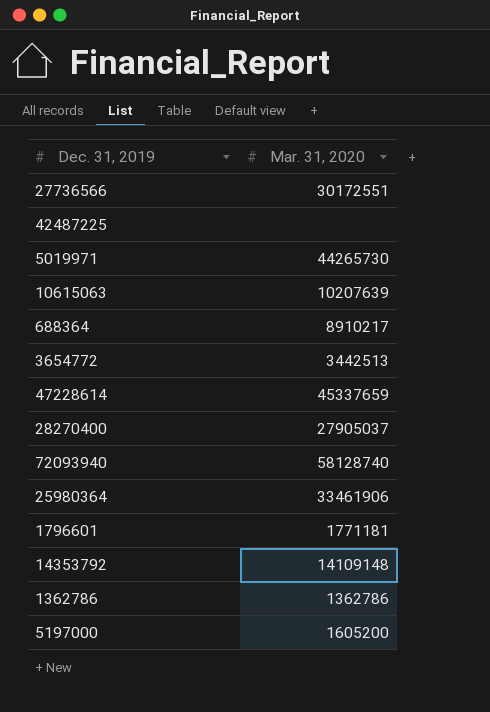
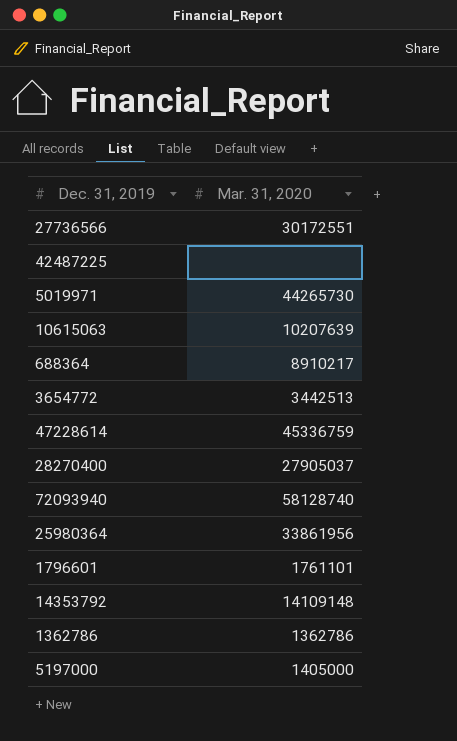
47228614 | Mar. 31, 2020: 45337659 -> 45336759
25980364 | Mar. 31, 2020: 33461906 -> 33861956
1796601 | Mar. 31, 2020: 1771181 -> 1761101
5197000 | Mar. 31, 2020: 1605200 -> 1405000

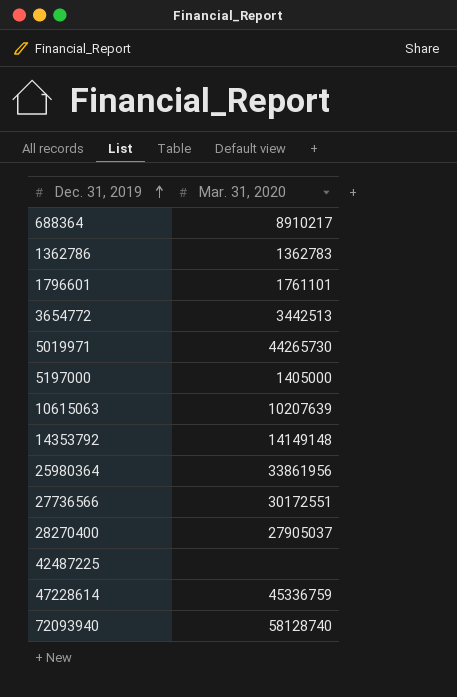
row order: none -> Dec. 31, 2019 ascending
1362786 | Mar. 31, 2020: 1362786 -> 1362783
14353792 | Mar. 31, 2020: 14109148 -> 14149148

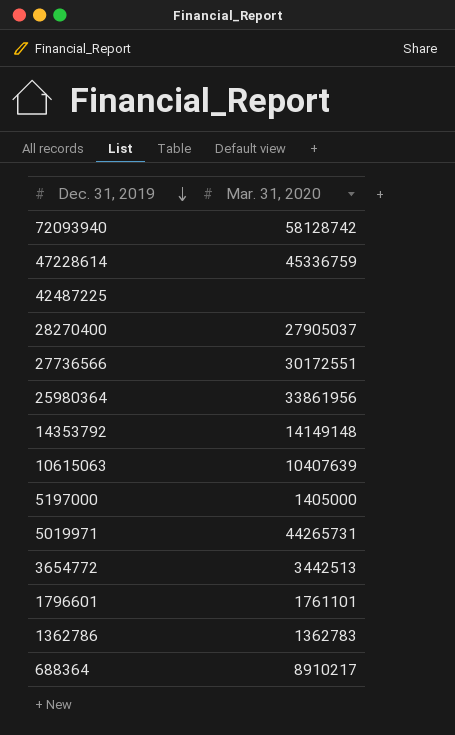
row order: Dec. 31, 2019 ascending -> Dec. 31, 2019 descending
72093940 | Mar. 31, 2020: 58128740 -> 58128742
10615063 | Mar. 31, 2020: 10207639 -> 10407639
5019971 | Mar. 31, 2020: 44265730 -> 44265731

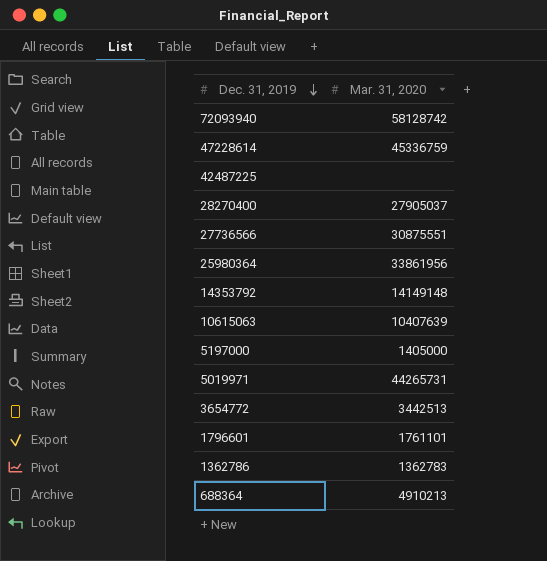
27736566 | Mar. 31, 2020: 30172551 -> 30875551
688364 | Mar. 31, 2020: 8910217 -> 4910213

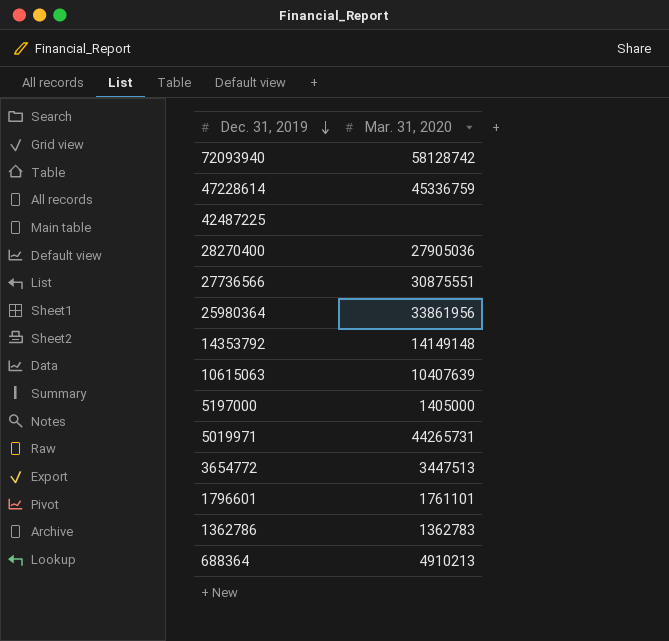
28270400 | Mar. 31, 2020: 27905037 -> 27905036
3654772 | Mar. 31, 2020: 3442513 -> 3447513

